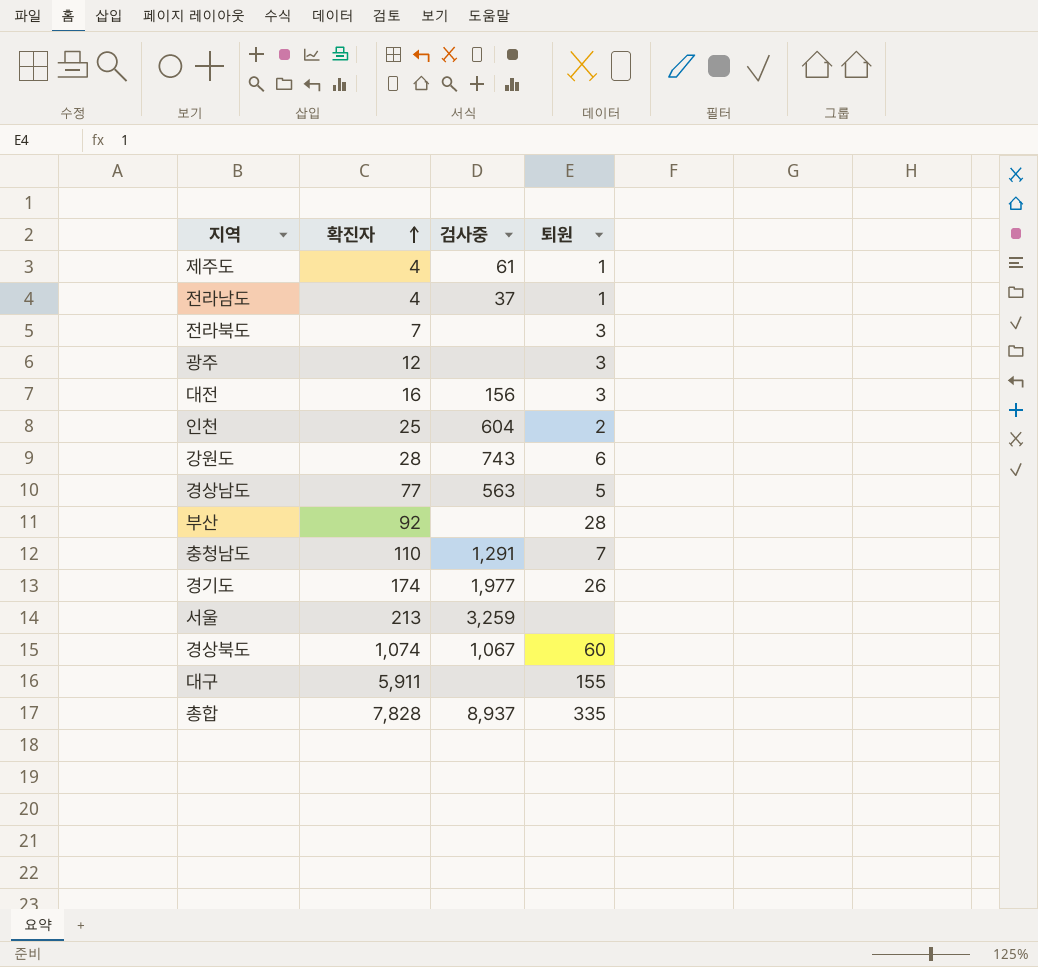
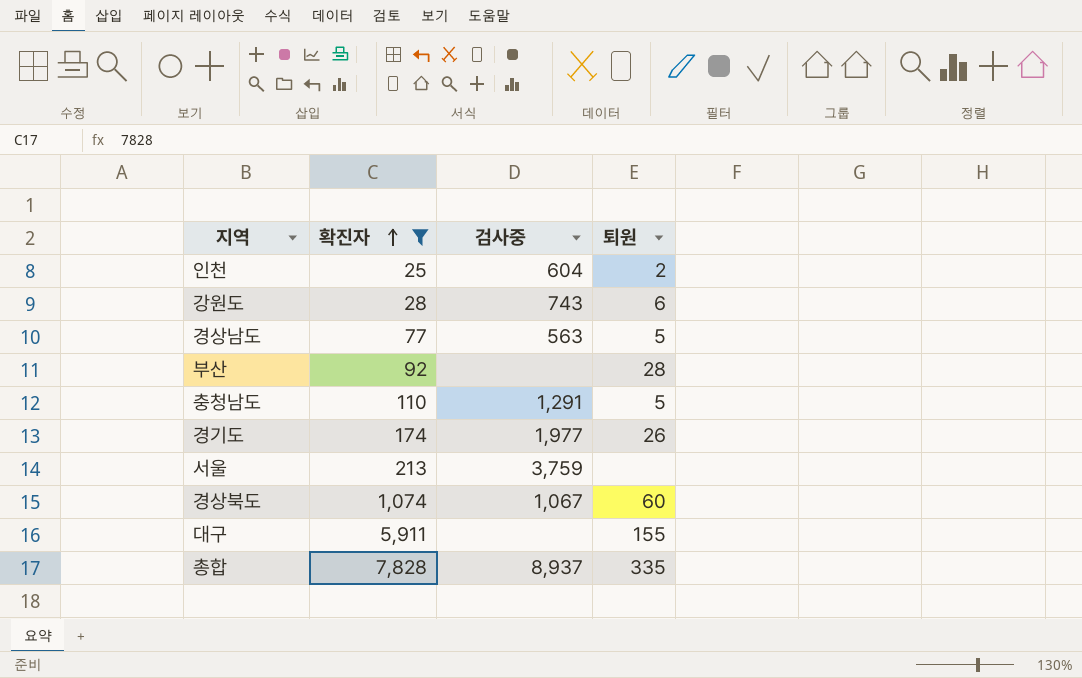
filter: none -> 확진자 >= 25
충청남도 | 퇴원: 7 -> 5
서울 | 검사중: 3,259 -> 3,759

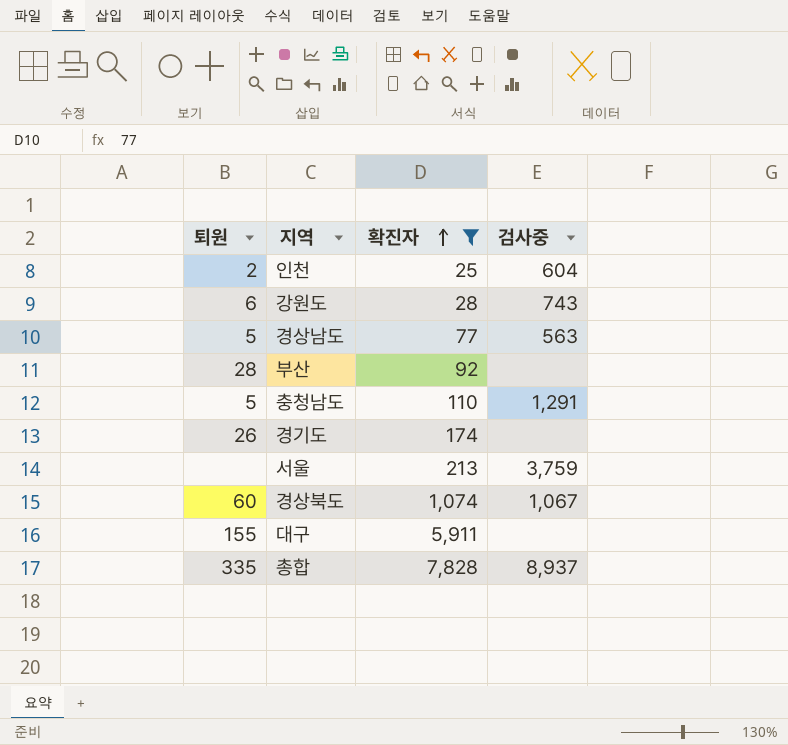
column 퇴원 | position: 4 -> 1
경기도 | 검사중: 1,977 -> none

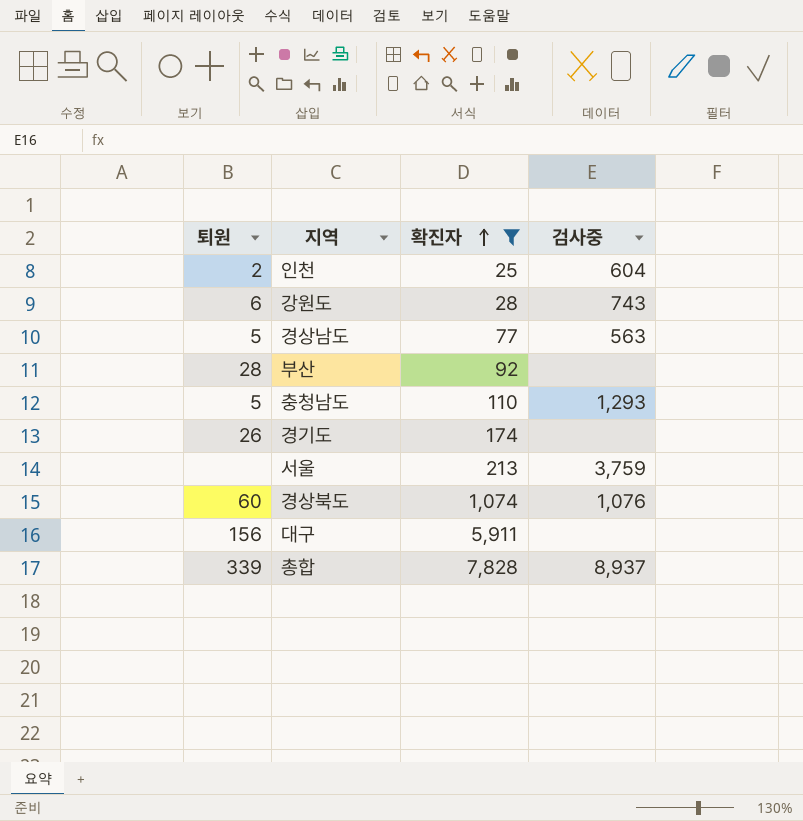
충청남도 | 검사중: 1,291 -> 1,293
경상북도 | 검사중: 1,067 -> 1,076
대구 | 퇴원: 155 -> 156
총합 | 퇴원: 335 -> 339

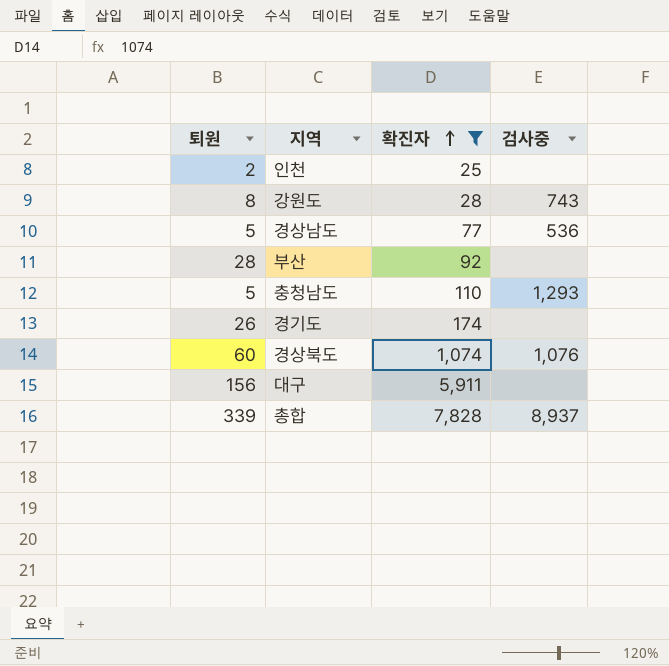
row 서울: none | 213 | 3,759 -> none
인천 | 검사중: 604 -> none
강원도 | 퇴원: 6 -> 8
경상남도 | 검사중: 563 -> 536

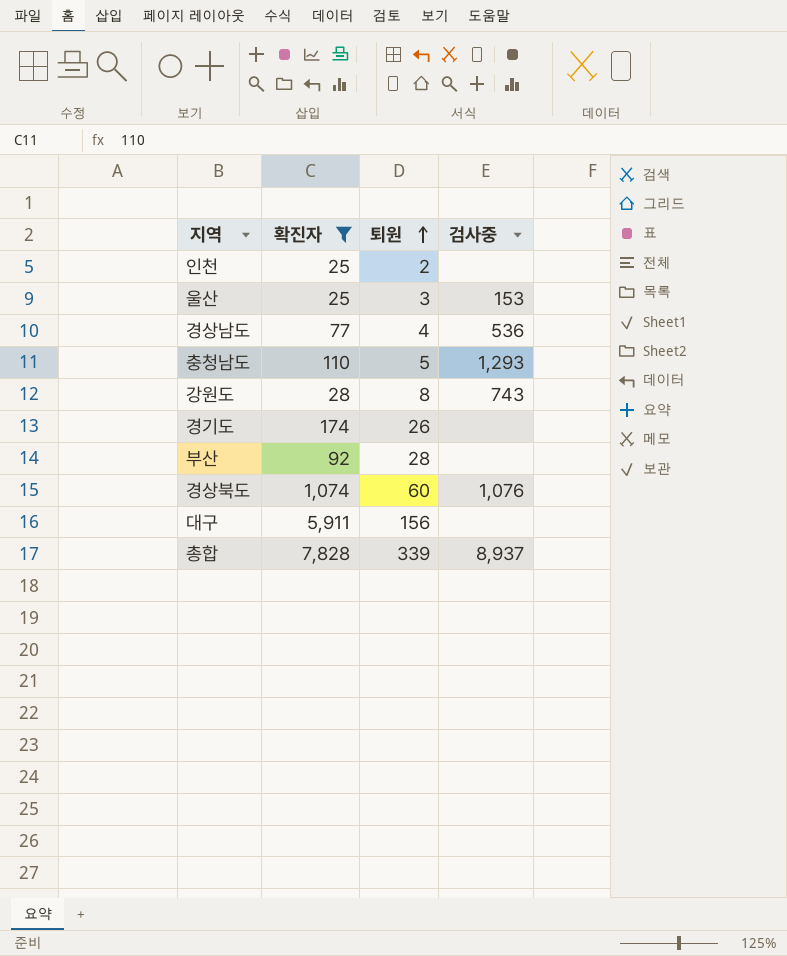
row order: 확진자 ascending -> 퇴원 ascending
column 퇴원 | position: 1 -> 3
row 울산: none -> 25 | 3 | 153
경상남도 | 퇴원: 5 -> 4

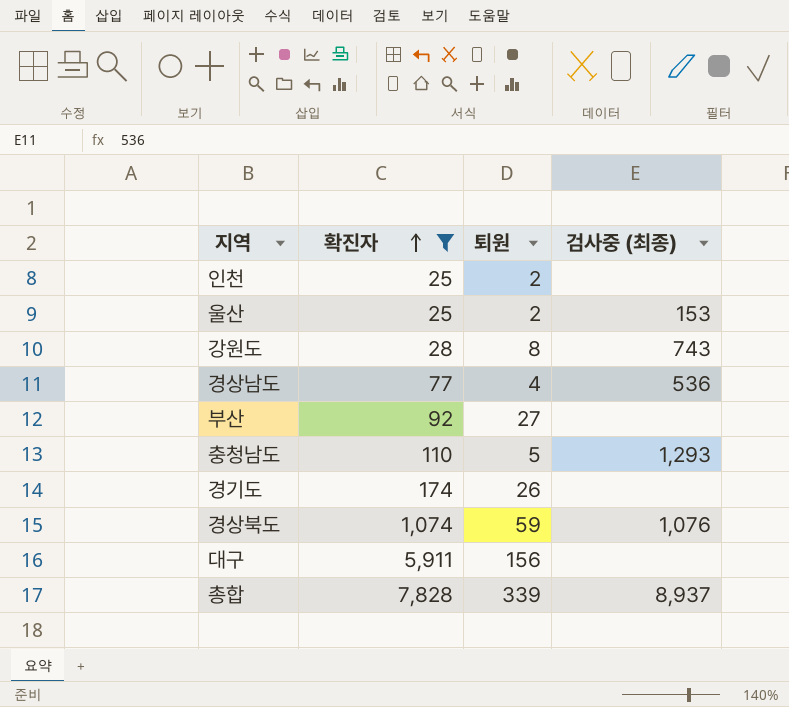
row order: 퇴원 ascending -> 확진자 ascending
column name: 검사중 -> 검사중 (최종)
울산 | 퇴원: 3 -> 2
부산 | 퇴원: 28 -> 27
경상북도 | 퇴원: 60 -> 59

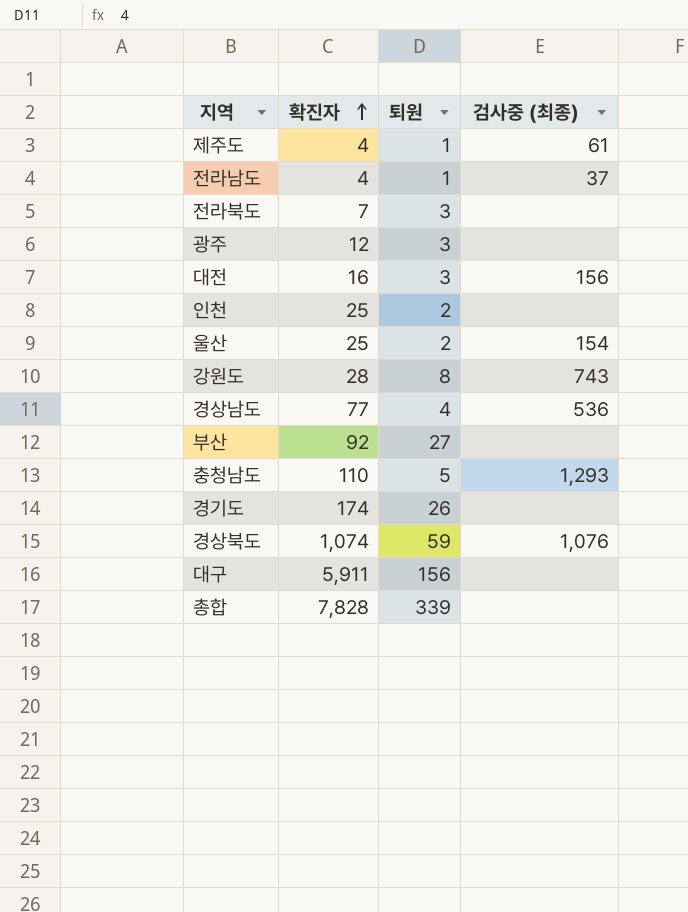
filter: 확진자 >= 25 -> none
울산 | 검사중 (최종): 153 -> 154
총합 | 검사중 (최종): 8,937 -> none

